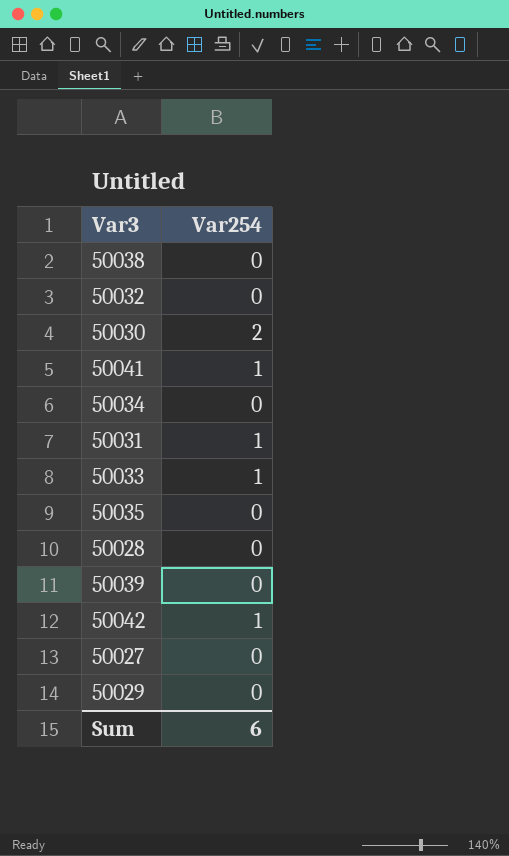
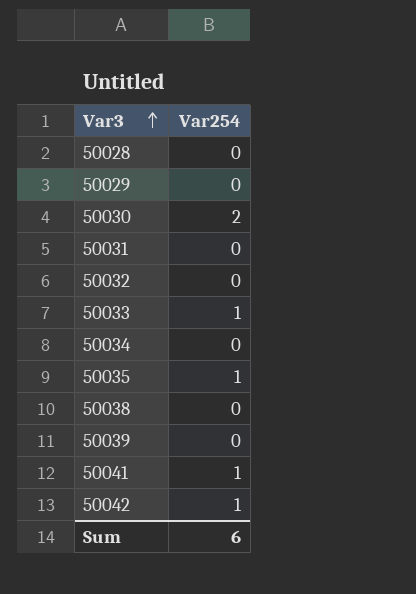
row order: none -> Var3 ascending
row 50027: 0 -> none
50031 | Var254: 1 -> 0
50035 | Var254: 0 -> 1

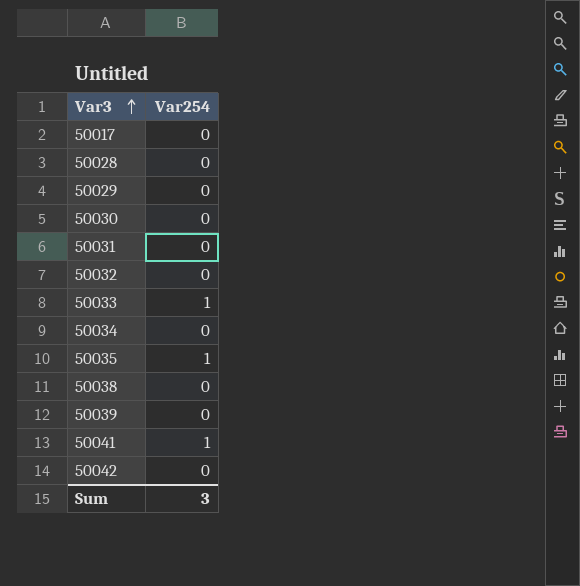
row 50017: none -> 0
50030 | Var254: 2 -> 0
50042 | Var254: 1 -> 0
Sum | Var254: 6 -> 3

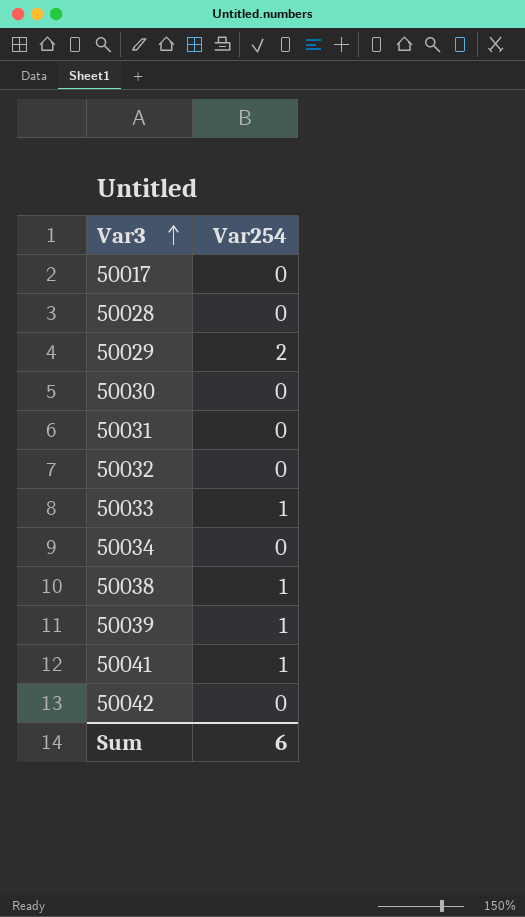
row 50035: 1 -> none
50029 | Var254: 0 -> 2
50038 | Var254: 0 -> 1
50039 | Var254: 0 -> 1
Sum | Var254: 3 -> 6

